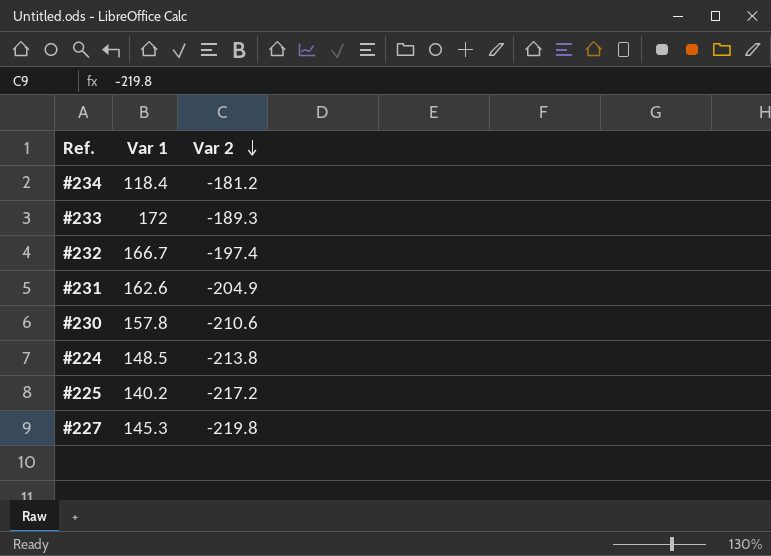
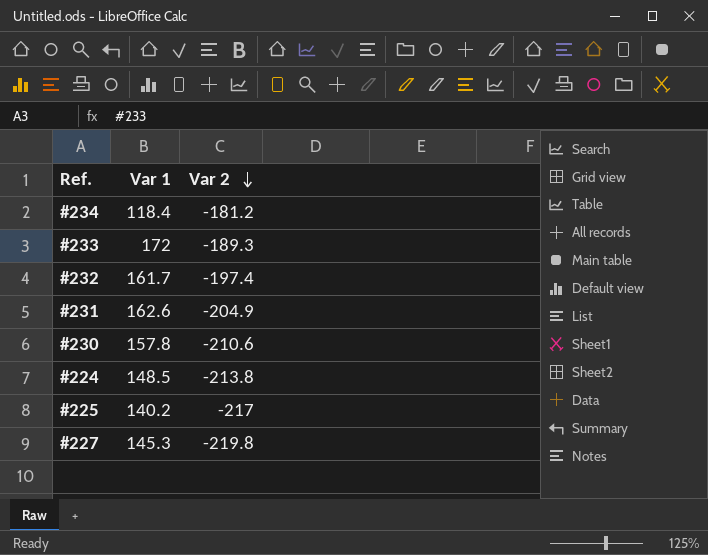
#232 | Var 1: 166.7 -> 161.7
#225 | Var 2: -217.2 -> -217

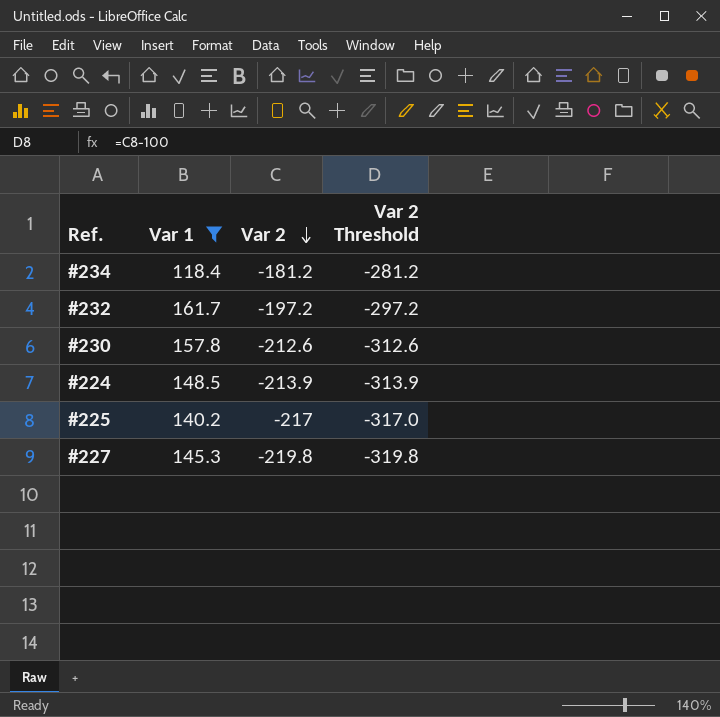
filter: none -> Var 1 <= 161.7
column Var 2 Threshold | formula: none -> [Var 2] - 100
#232 | Var 2: -197.4 -> -197.2
#230 | Var 2: -210.6 -> -212.6
#224 | Var 2: -213.8 -> -213.9

